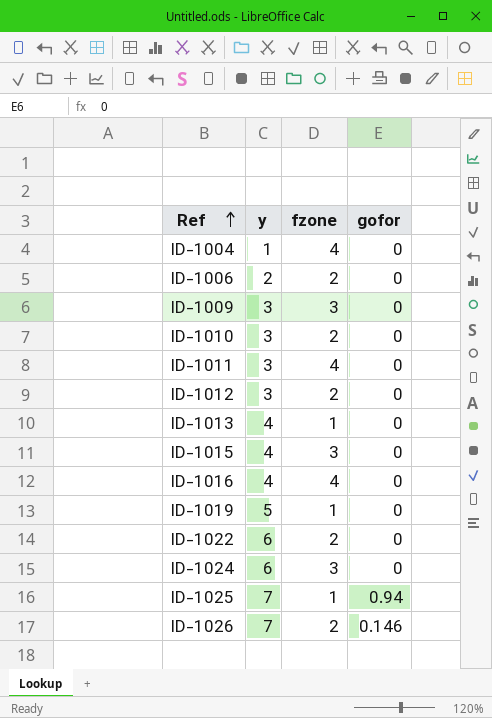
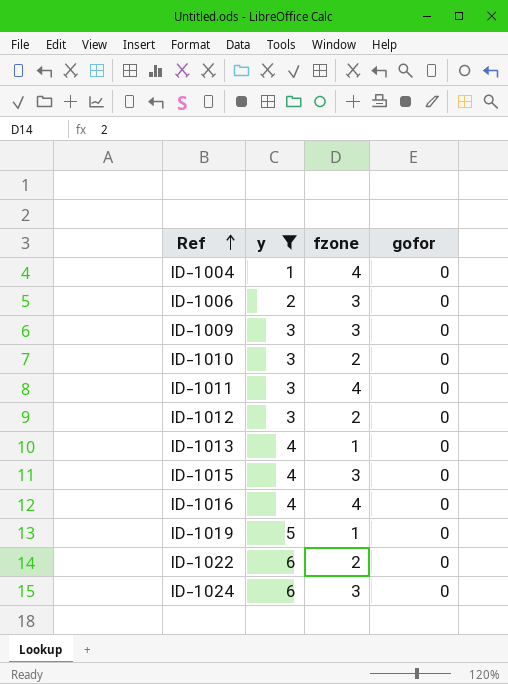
filter: none -> y != 7
ID-1006 | fzone: 2 -> 3

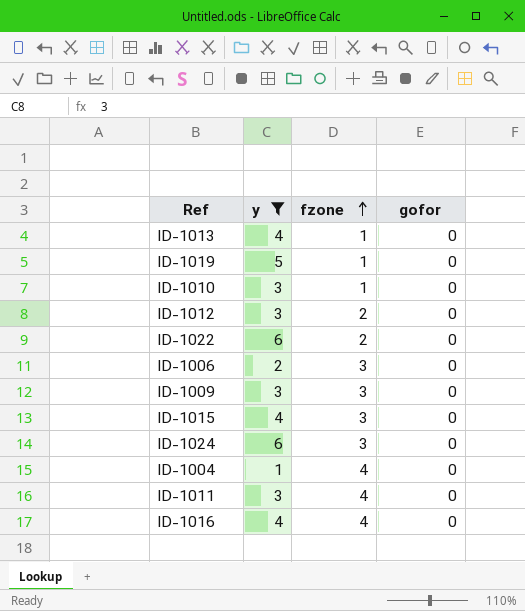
row order: Ref ascending -> fzone ascending
ID-1010 | fzone: 2 -> 1

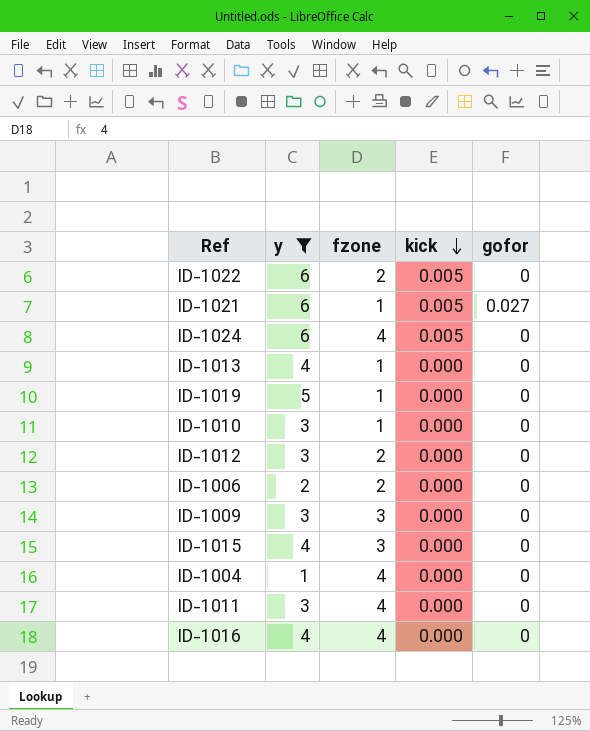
row order: fzone ascending -> kick descending
column kick | position: none -> 4
row ID-1021: none -> 6 | 1 | 0.005 | 0.027
ID-1024 | fzone: 3 -> 4
ID-1006 | fzone: 3 -> 2

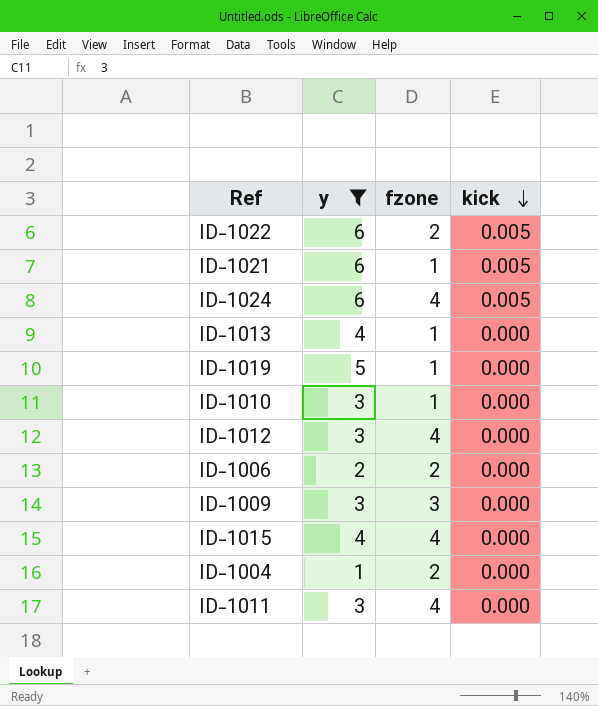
column gofor | position: 5 -> none
row ID-1016: 4 | 4 | 0.000 | 0 -> none
ID-1012 | fzone: 2 -> 4
ID-1015 | fzone: 3 -> 4
ID-1004 | fzone: 4 -> 2

